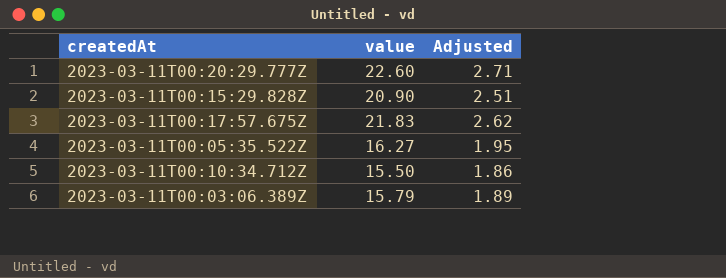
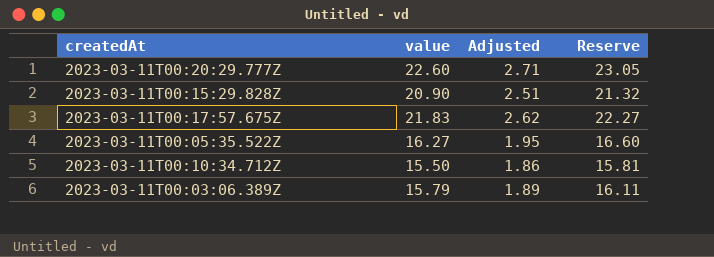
column Reserve | formula: none -> [value] * 1.02

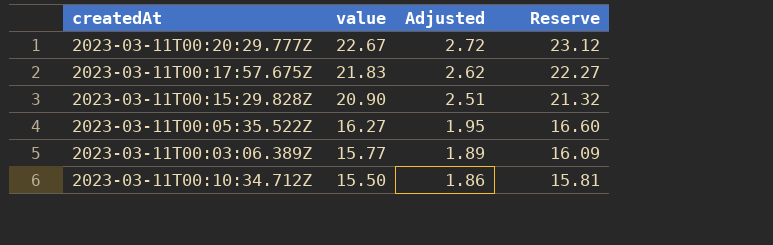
row order: none -> value descending
2023-03-11T00:20:29.777Z | value: 22.60 -> 22.67
2023-03-11T00:20:29.777Z | Adjusted: 2.71 -> 2.72
2023-03-11T00:20:29.777Z | Reserve: 23.05 -> 23.12
2023-03-11T00:03:06.389Z | value: 15.79 -> 15.77
2023-03-11T00:03:06.389Z | Reserve: 16.11 -> 16.09

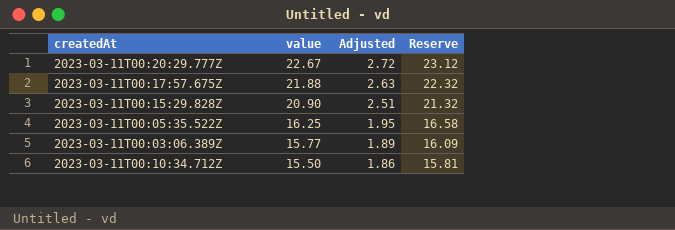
2023-03-11T00:17:57.675Z | value: 21.83 -> 21.88
2023-03-11T00:17:57.675Z | Adjusted: 2.62 -> 2.63
2023-03-11T00:17:57.675Z | Reserve: 22.27 -> 22.32
2023-03-11T00:05:35.522Z | value: 16.27 -> 16.25
2023-03-11T00:05:35.522Z | Reserve: 16.60 -> 16.58

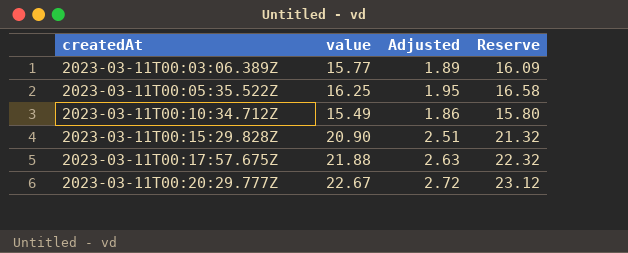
row order: value descending -> createdAt ascending
2023-03-11T00:10:34.712Z | value: 15.50 -> 15.49
2023-03-11T00:10:34.712Z | Reserve: 15.81 -> 15.80

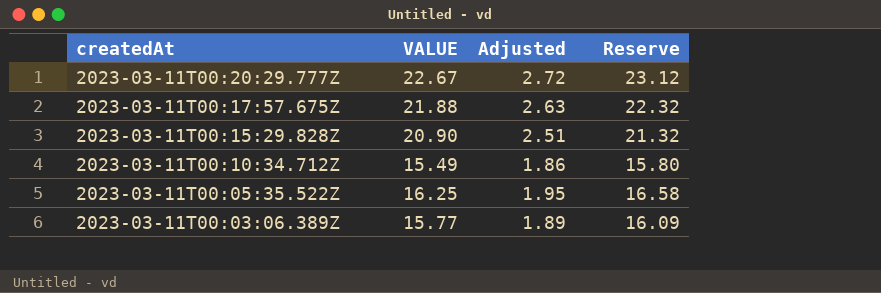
row order: createdAt ascending -> createdAt descending
column name: value -> VALUE

